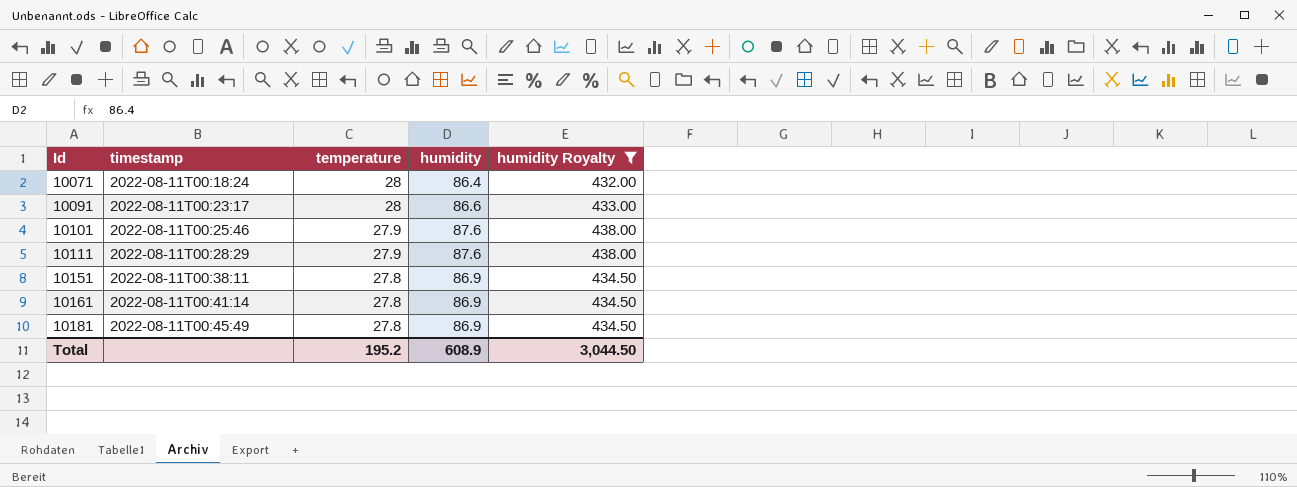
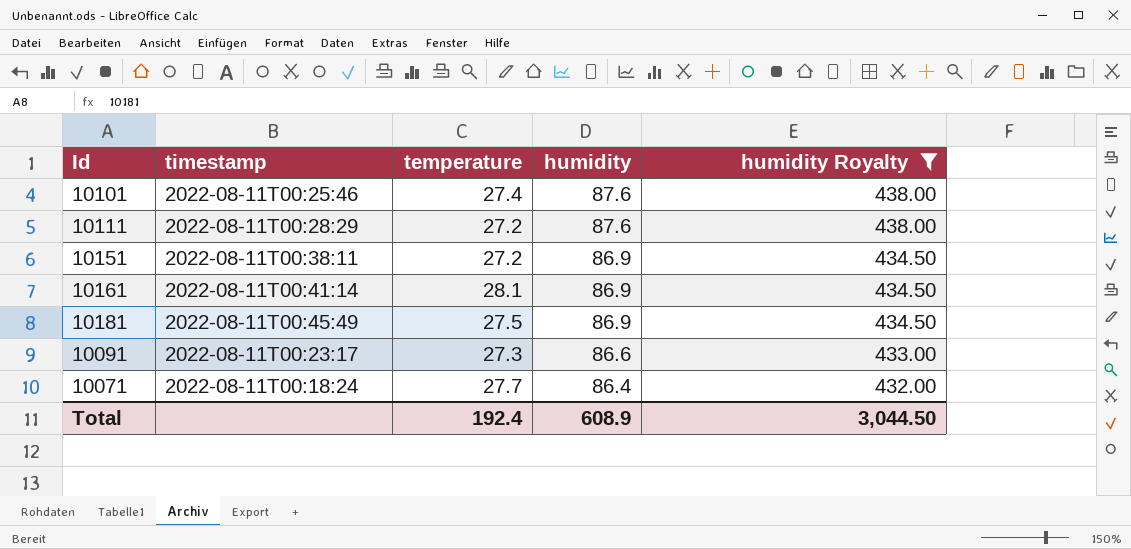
row order: Id ascending -> humidity descending
10101 | temperature: 27.9 -> 27.4
10111 | temperature: 27.9 -> 27.2
10151 | temperature: 27.8 -> 27.2
10161 | temperature: 27.8 -> 28.1
10181 | temperature: 27.8 -> 27.5
10091 | temperature: 28 -> 27.3
10071 | temperature: 28 -> 27.7
Total | temperature: 195.2 -> 192.4

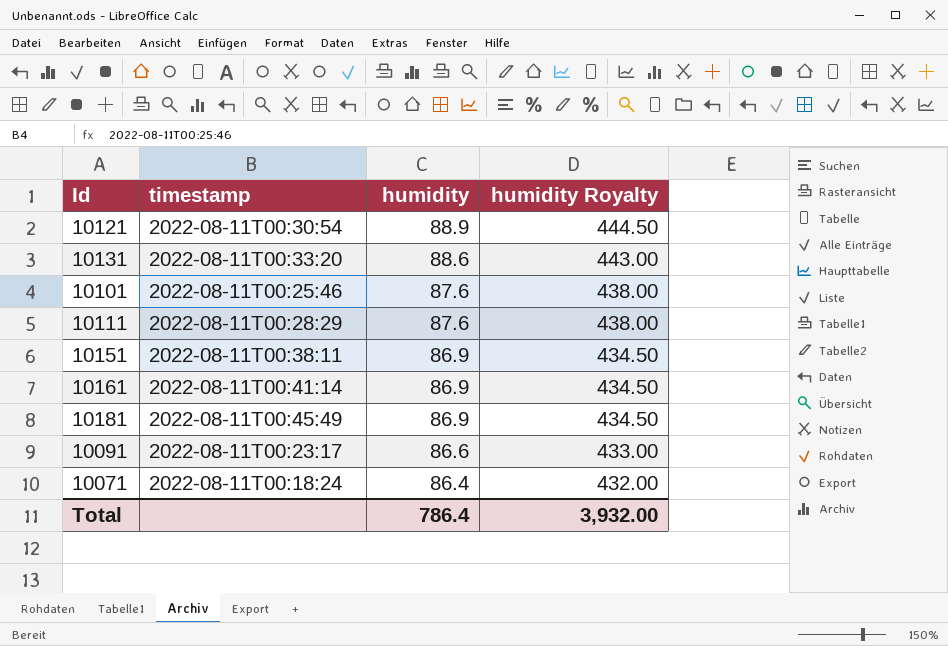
filter: humidity Royalty <= 438.00 -> none
column temperature | position: 3 -> none
Total | humidity: 608.9 -> 786.4
Total | humidity Royalty: 3,044.50 -> 3,932.00

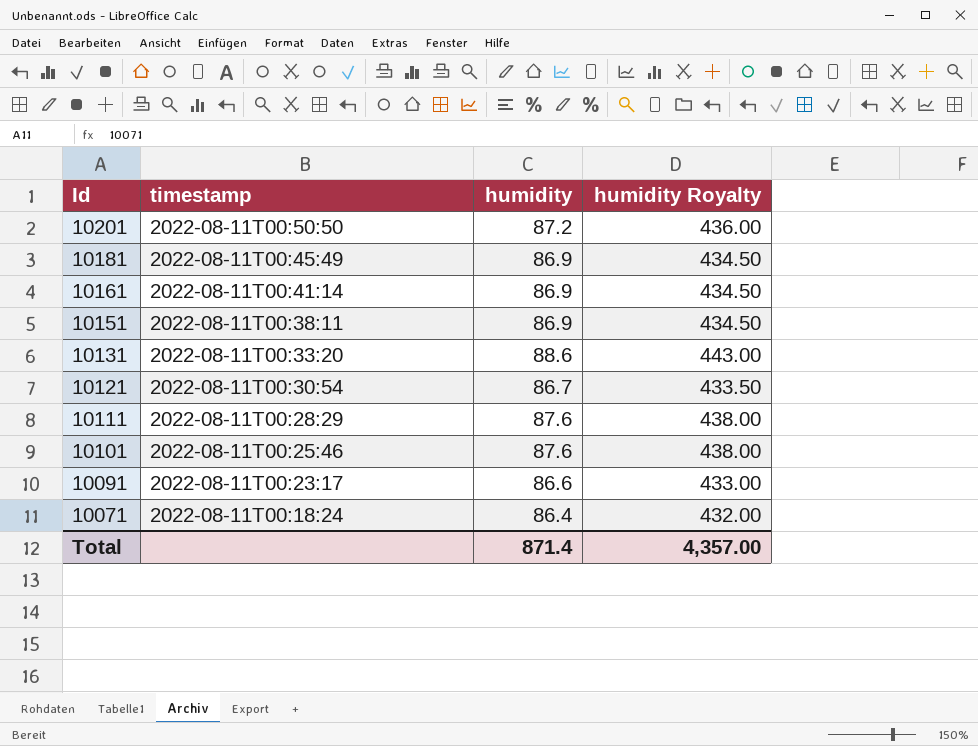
row order: humidity descending -> Id descending
row 10201: none -> 2022-08-11T00:50:50 | 87.2 | 436.00
10121 | humidity: 88.9 -> 86.7
10121 | humidity Royalty: 444.50 -> 433.50
Total | humidity: 786.4 -> 871.4
Total | humidity Royalty: 3,932.00 -> 4,357.00

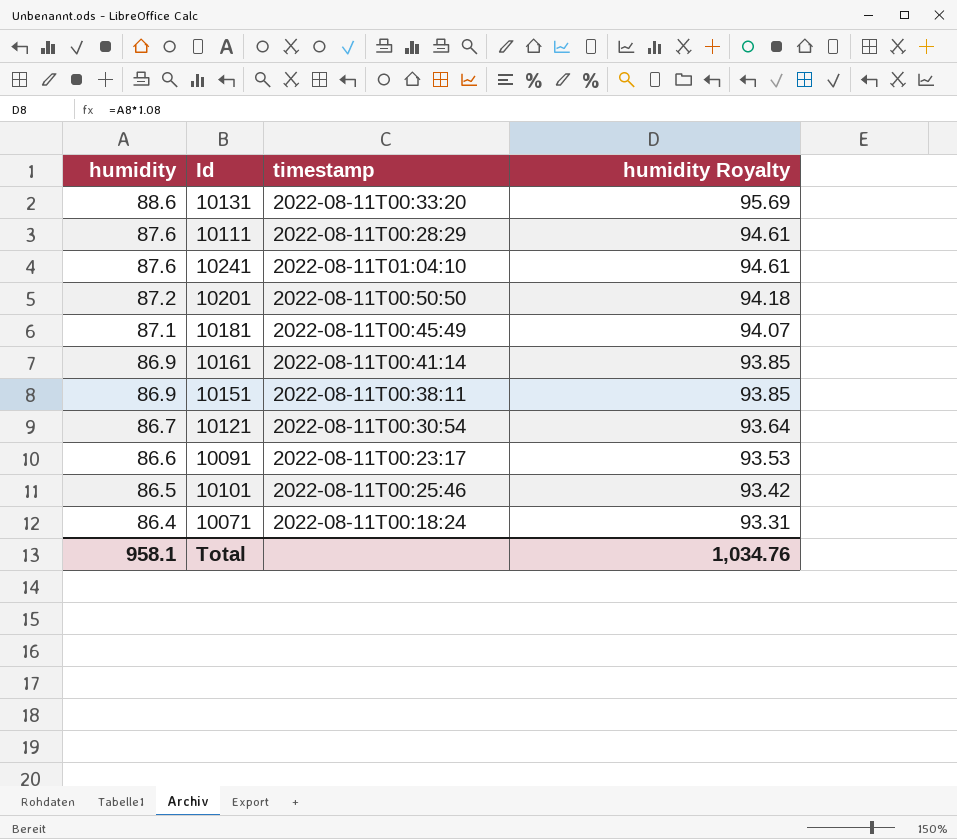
row order: Id descending -> humidity descending
column humidity | position: 3 -> 1
column humidity Royalty | formula: [humidity] * 5 -> [humidity] * 1.08
row 10241: none -> 87.6 | 2022-08-11T01:04:10 | 94.61
10181 | humidity: 86.9 -> 87.1
10101 | humidity: 87.6 -> 86.5
Total | humidity: 871.4 -> 958.1
Total | humidity Royalty: 4,357.00 -> 1,034.76

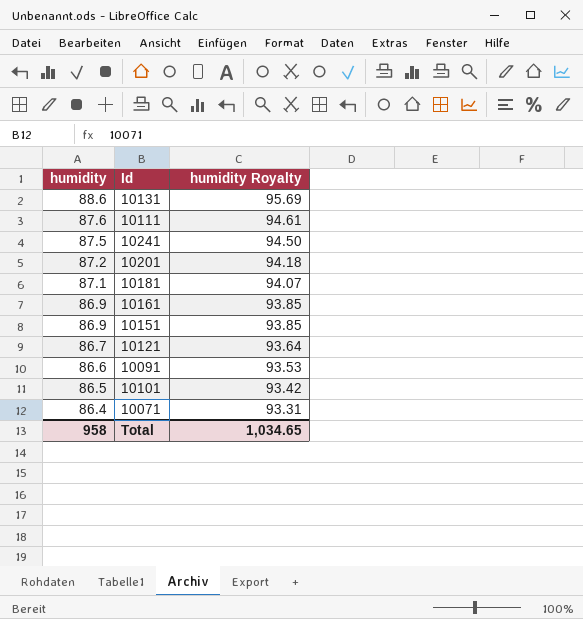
column timestamp | position: 3 -> none
10241 | humidity: 87.6 -> 87.5
10241 | humidity Royalty: 94.61 -> 94.50
Total | humidity: 958.1 -> 958
Total | humidity Royalty: 1,034.76 -> 1,034.65

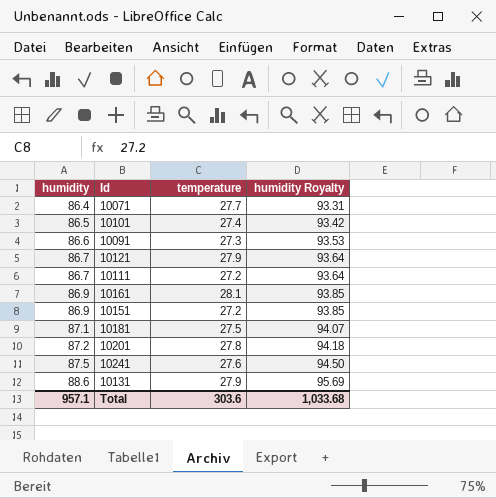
row order: humidity descending -> humidity ascending
column temperature | position: none -> 3
10111 | humidity: 87.6 -> 86.7
10111 | humidity Royalty: 94.61 -> 93.64
Total | humidity: 958 -> 957.1
Total | humidity Royalty: 1,034.65 -> 1,033.68

